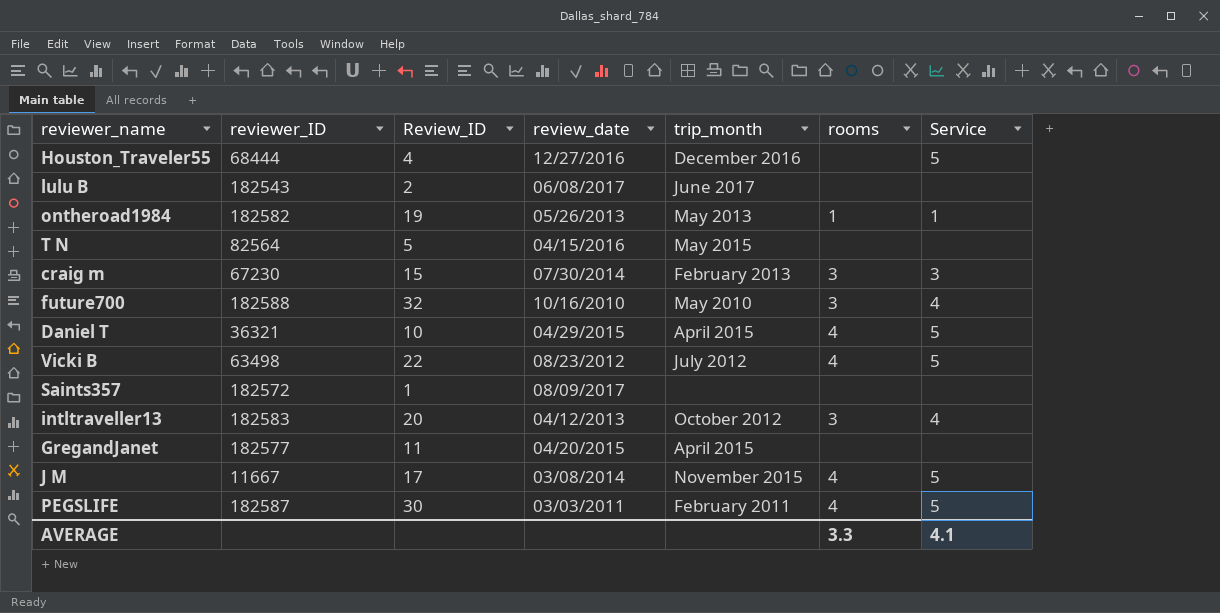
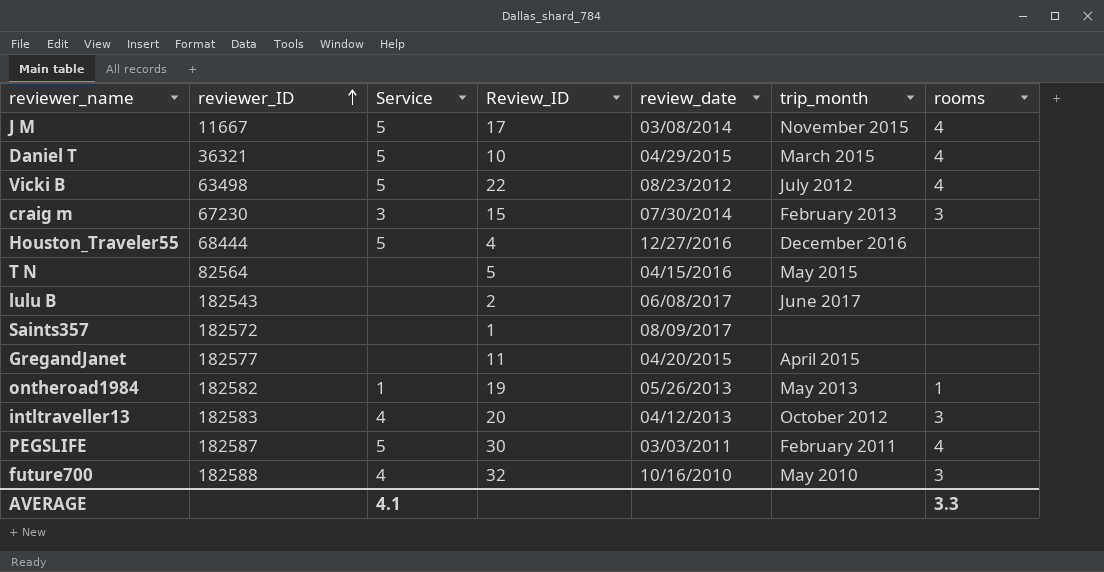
row order: none -> reviewer_ID ascending
column Service | position: 7 -> 3
Daniel T | trip_month: April 2015 -> March 2015

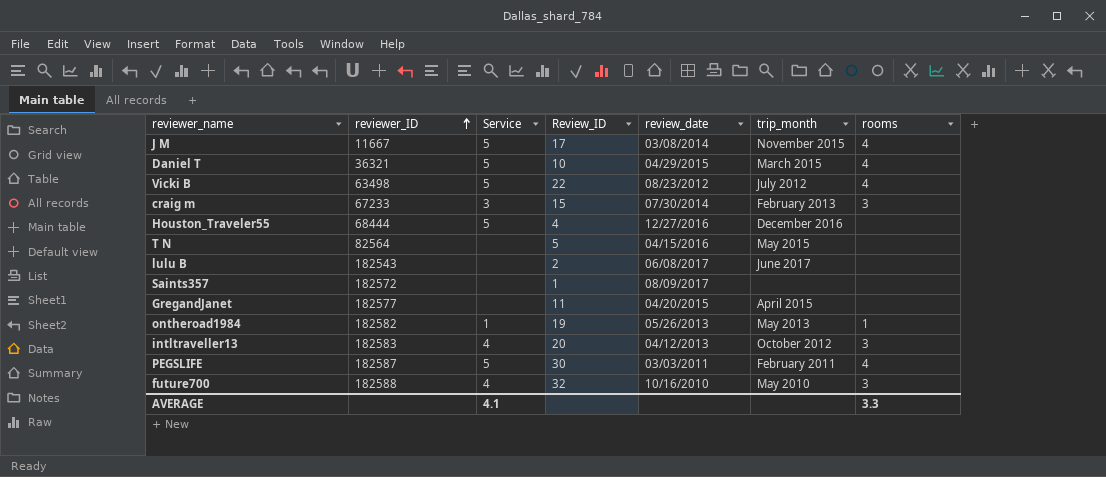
craig m | reviewer_ID: 67230 -> 67233

